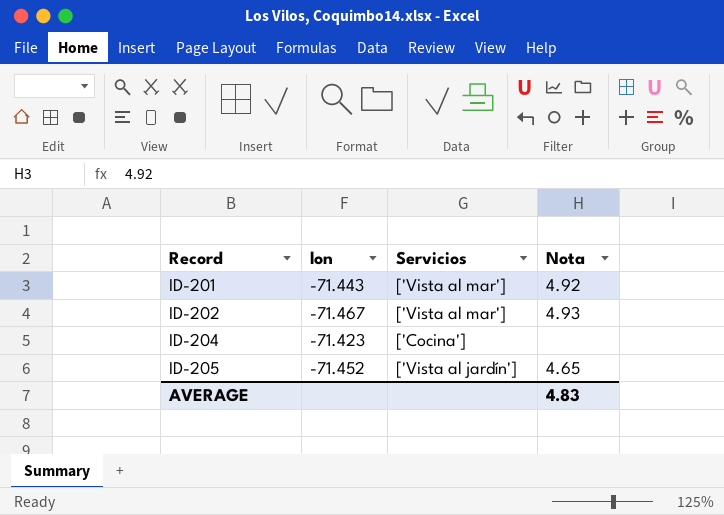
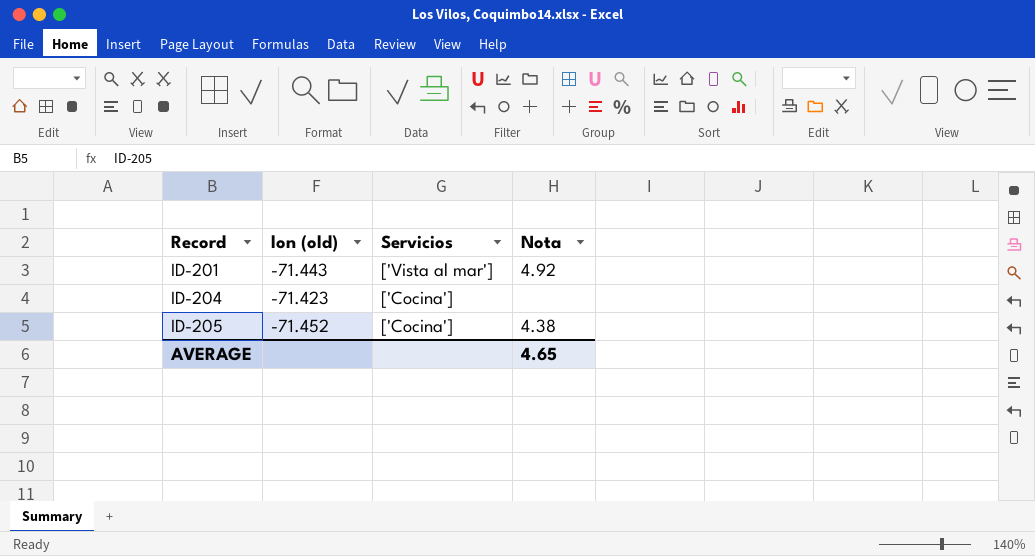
column name: lon -> lon (old)
row ID-202: -71.467 | ['Vista al mar'] | 4.93 -> none
ID-205 | Servicios: ['Vista al jardín'] -> ['Cocina']
ID-205 | Nota: 4.65 -> 4.38
AVERAGE | Nota: 4.83 -> 4.65

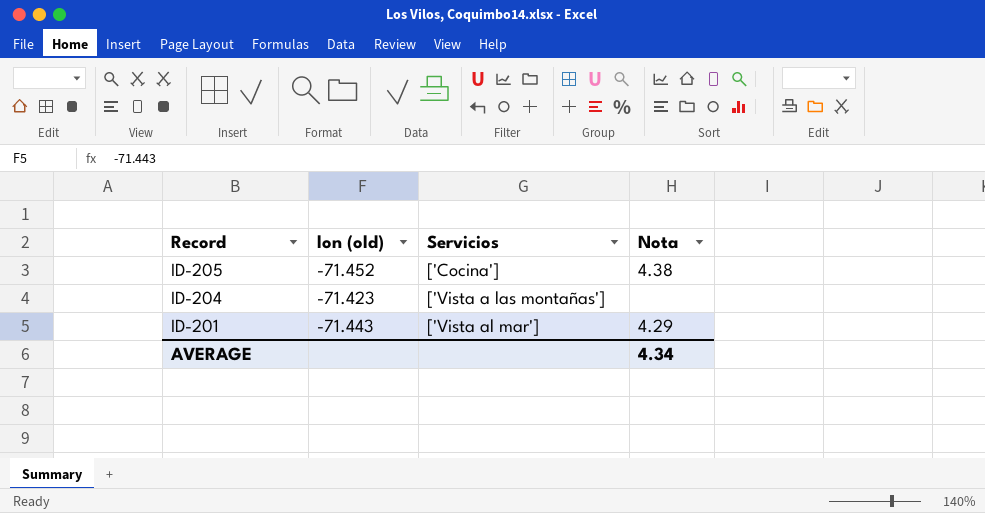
row order: Record ascending -> Record descending
ID-204 | Servicios: ['Cocina'] -> ['Vista a las montañas']
ID-201 | Nota: 4.92 -> 4.29
AVERAGE | Nota: 4.65 -> 4.34

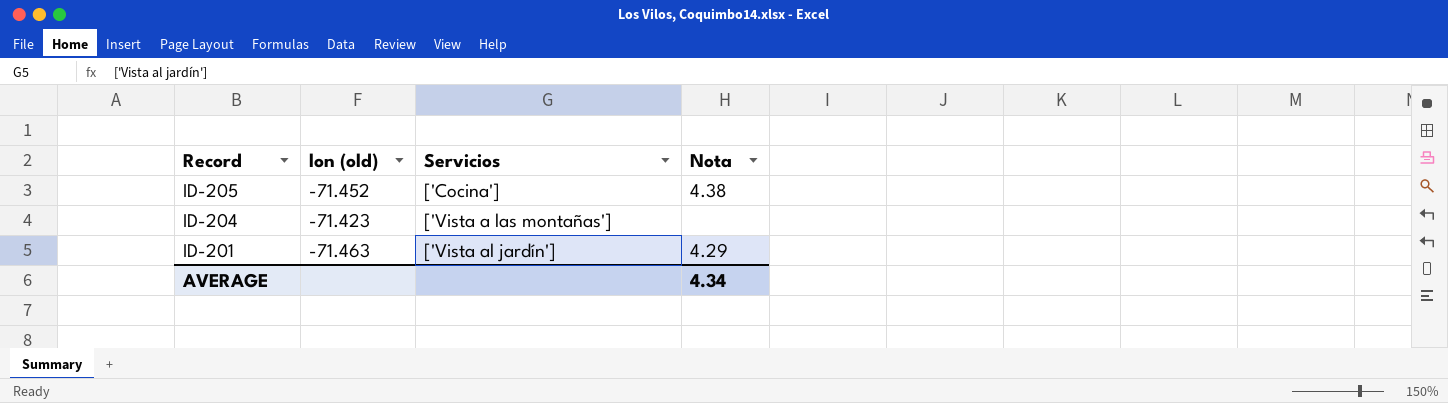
ID-201 | lon (old): -71.443 -> -71.463
ID-201 | Servicios: ['Vista al mar'] -> ['Vista al jardín']

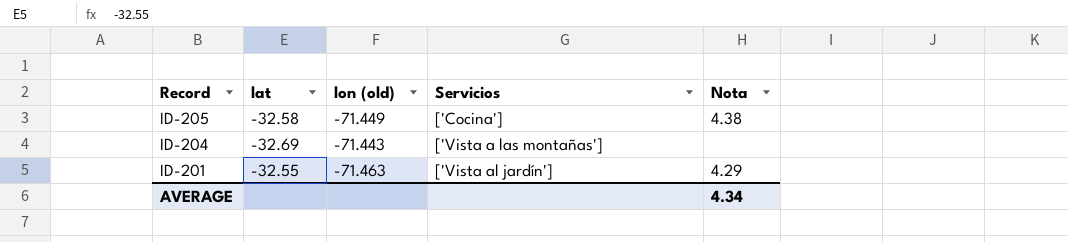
column lat | position: none -> 2
ID-205 | lon (old): -71.452 -> -71.449
ID-204 | lon (old): -71.423 -> -71.443

